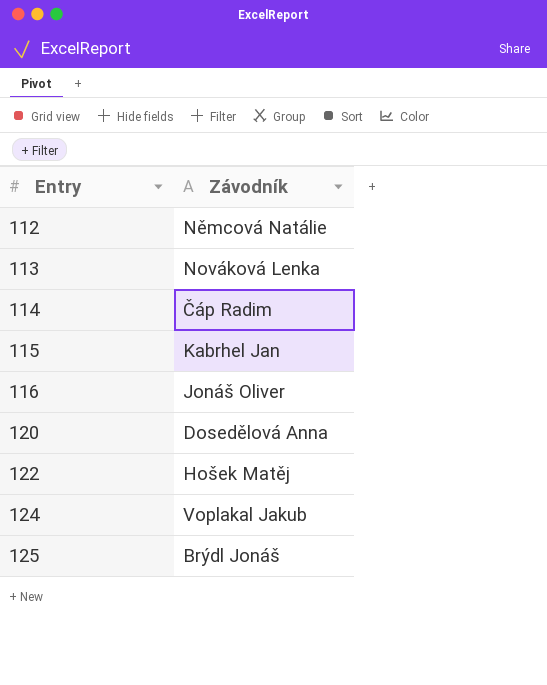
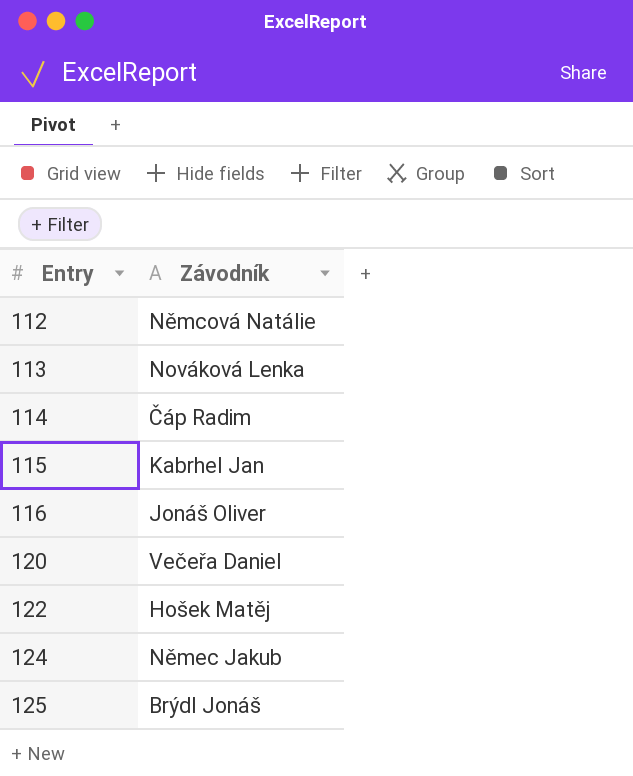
120 | Závodník: Dosedělová Anna -> Večeřa Daniel
124 | Závodník: Voplakal Jakub -> Němec Jakub

